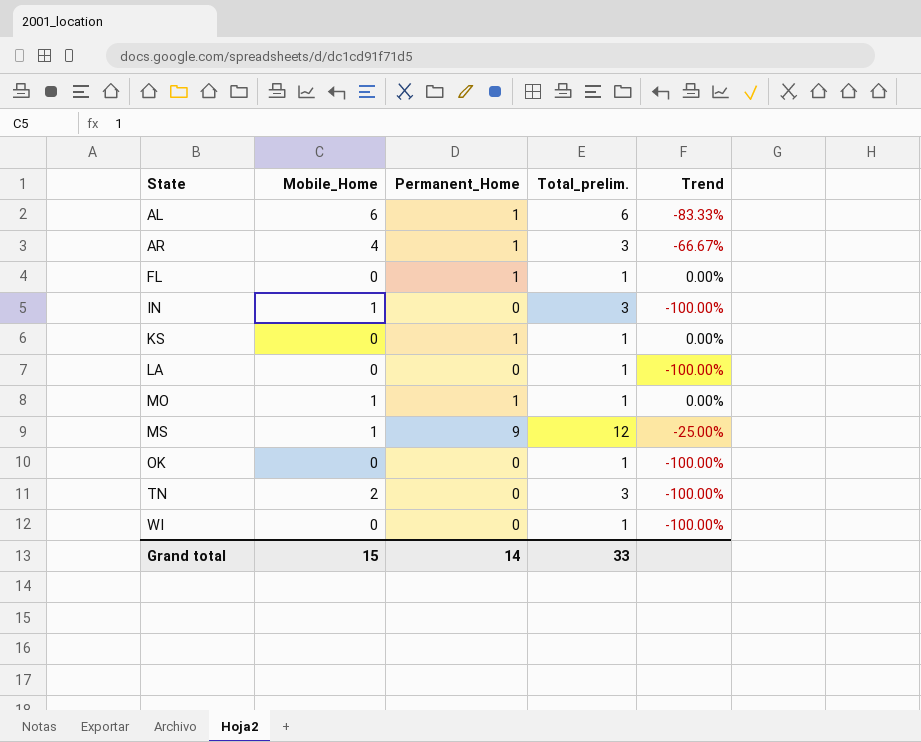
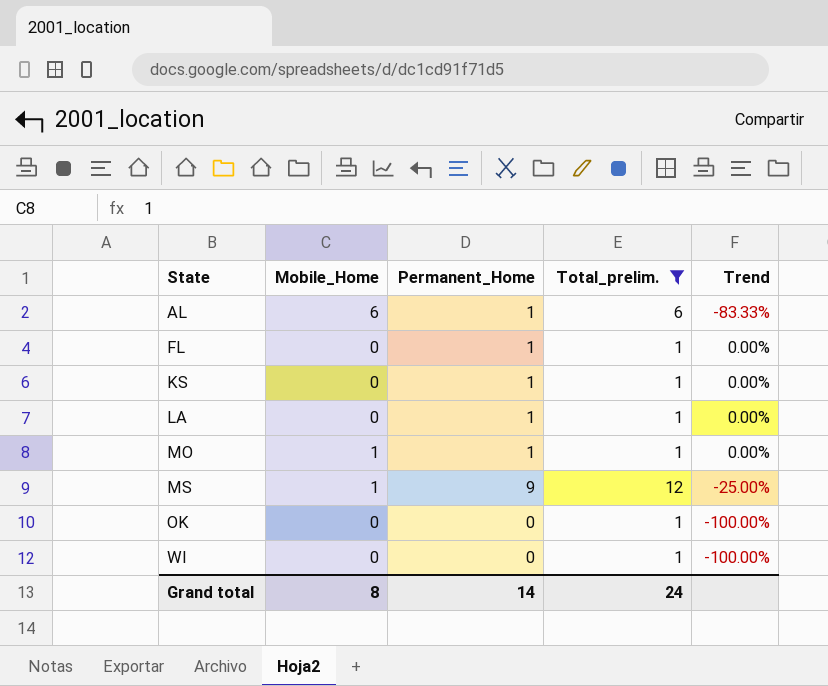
filter: none -> Total_prelim. != 3
LA | Permanent_Home: 0 -> 1
LA | Trend: -100.00% -> 0.00%
Grand total | Mobile_Home: 15 -> 8
Grand total | Total_prelim.: 33 -> 24

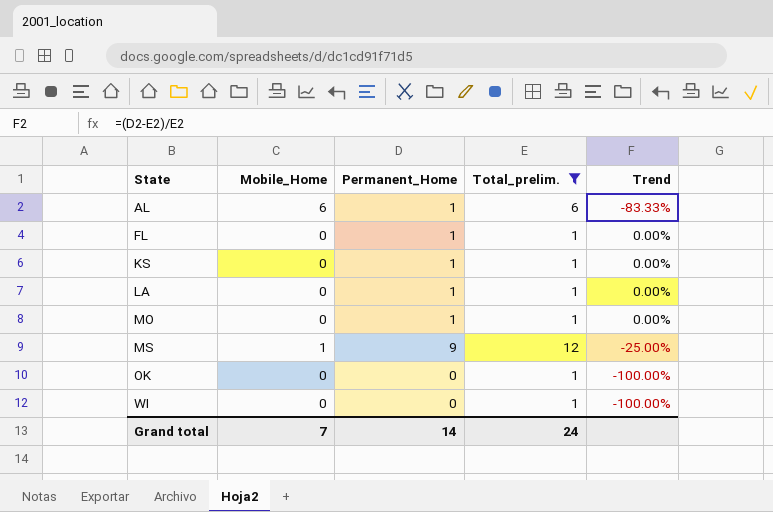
MO | Mobile_Home: 1 -> 0
Grand total | Mobile_Home: 8 -> 7

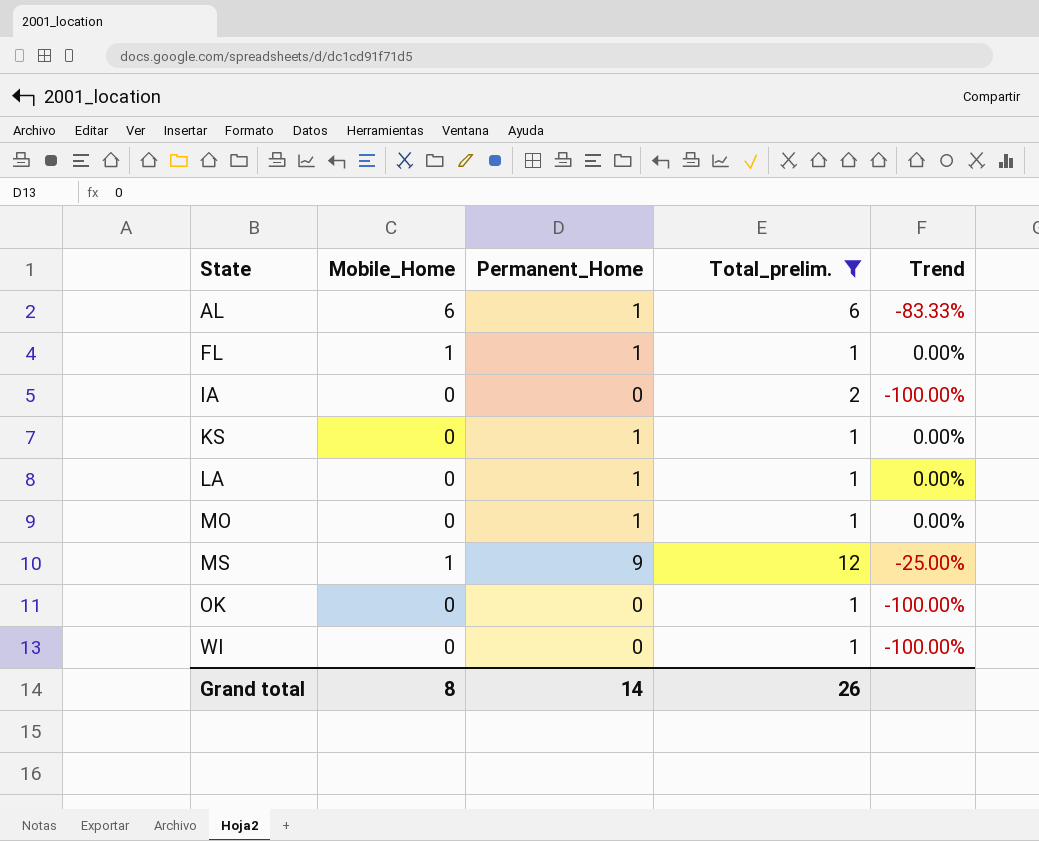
FL | Mobile_Home: 0 -> 1
row IA: none -> 0 | 0 | 2 | -100.00%
Grand total | Mobile_Home: 7 -> 8
Grand total | Total_prelim.: 24 -> 26

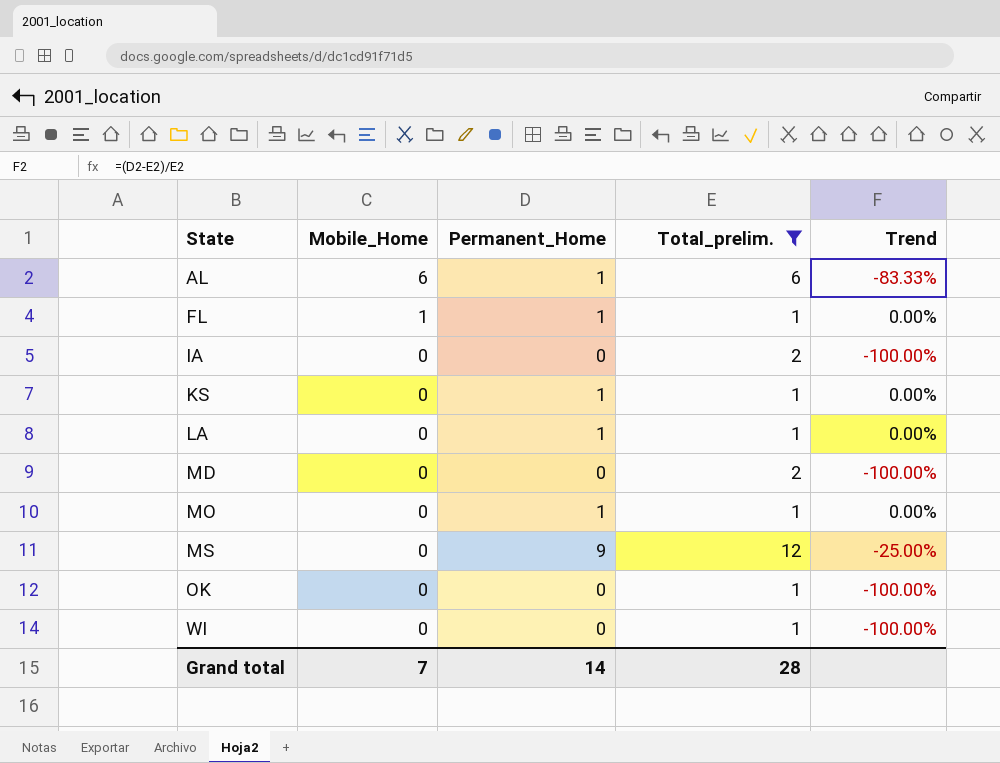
row MD: none -> 0 | 0 | 2 | -100.00%
MS | Mobile_Home: 1 -> 0
Grand total | Mobile_Home: 8 -> 7
Grand total | Total_prelim.: 26 -> 28

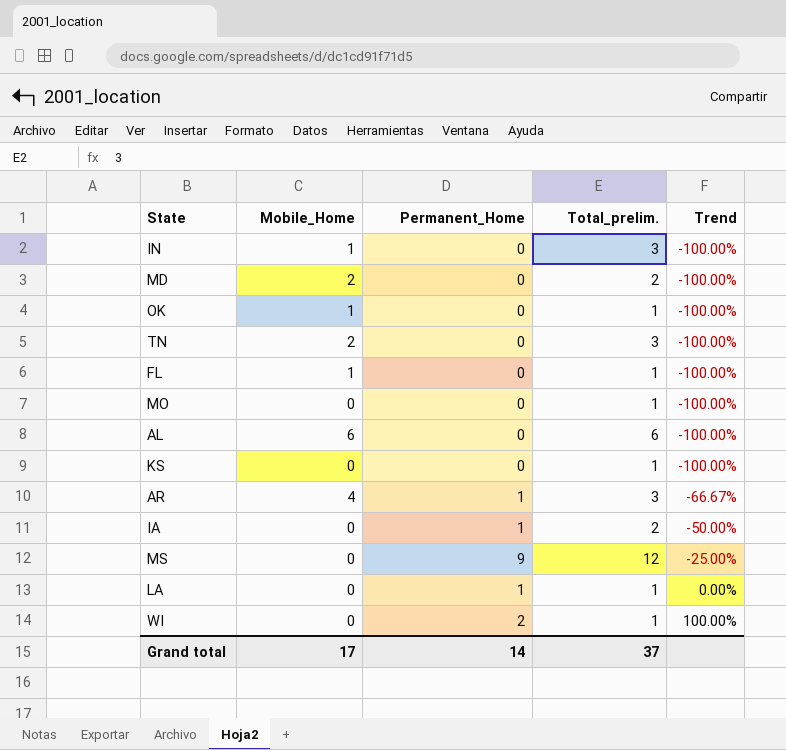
filter: Total_prelim. != 3 -> none
row order: State ascending -> Trend ascending
MD | Mobile_Home: 0 -> 2
OK | Mobile_Home: 0 -> 1
FL | Permanent_Home: 1 -> 0
FL | Trend: 0.00% -> -100.00%
MO | Permanent_Home: 1 -> 0
MO | Trend: 0.00% -> -100.00%
AL | Permanent_Home: 1 -> 0
AL | Trend: -83.33% -> -100.00%
KS | Permanent_Home: 1 -> 0
KS | Trend: 0.00% -> -100.00%
IA | Permanent_Home: 0 -> 1
IA | Trend: -100.00% -> -50.00%
WI | Permanent_Home: 0 -> 2
WI | Trend: -100.00% -> 100.00%
Grand total | Mobile_Home: 7 -> 17
Grand total | Total_prelim.: 28 -> 37

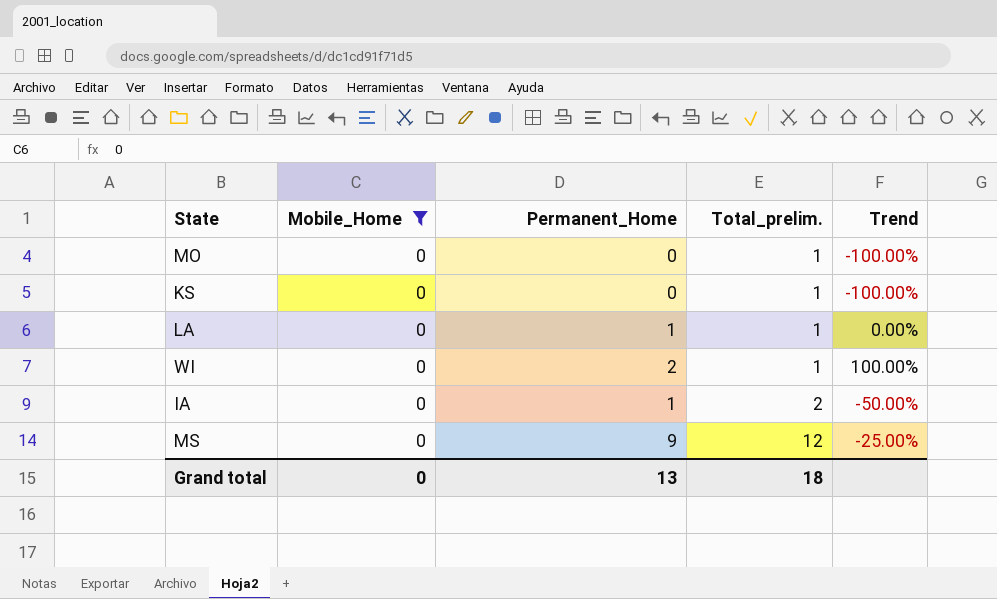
filter: none -> Mobile_Home = 0
row order: Trend ascending -> Total_prelim. ascending
Grand total | Mobile_Home: 17 -> 0
Grand total | Permanent_Home: 14 -> 13
Grand total | Total_prelim.: 37 -> 18

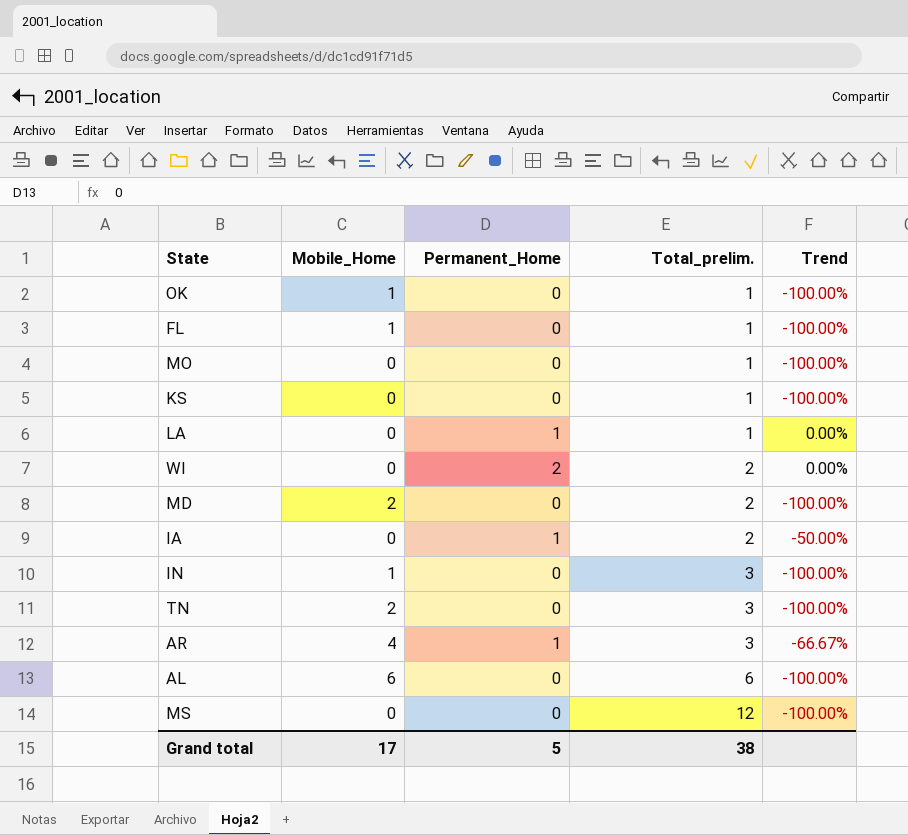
filter: Mobile_Home = 0 -> none
WI | Total_prelim.: 1 -> 2
WI | Trend: 100.00% -> 0.00%
MS | Permanent_Home: 9 -> 0
MS | Trend: -25.00% -> -100.00%
Grand total | Mobile_Home: 0 -> 17
Grand total | Permanent_Home: 13 -> 5
Grand total | Total_prelim.: 18 -> 38

